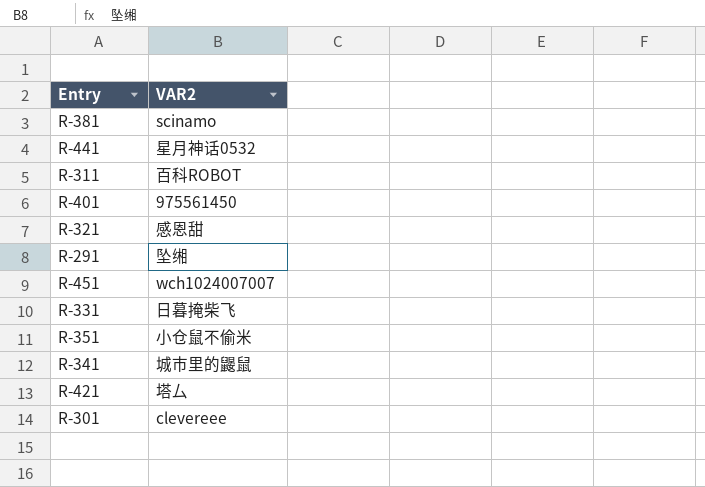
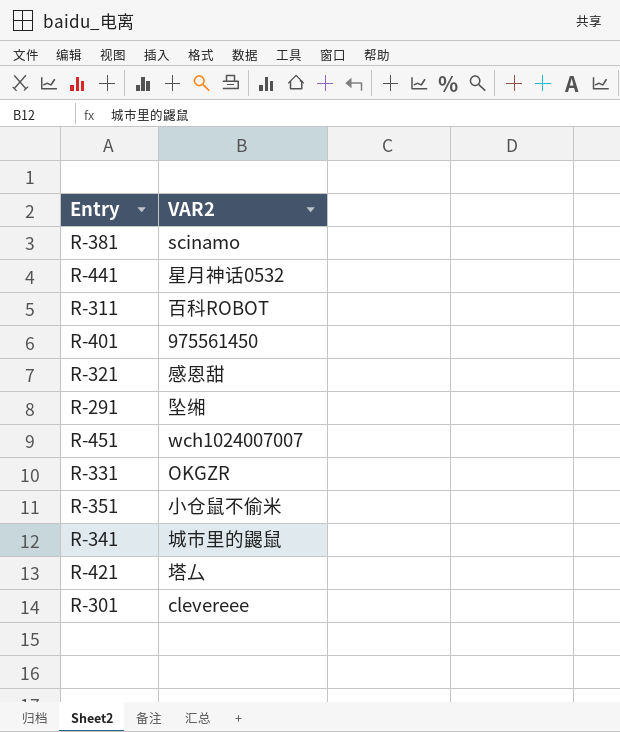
R-331 | VAR2: 日暮掩柴飞 -> OKGZR

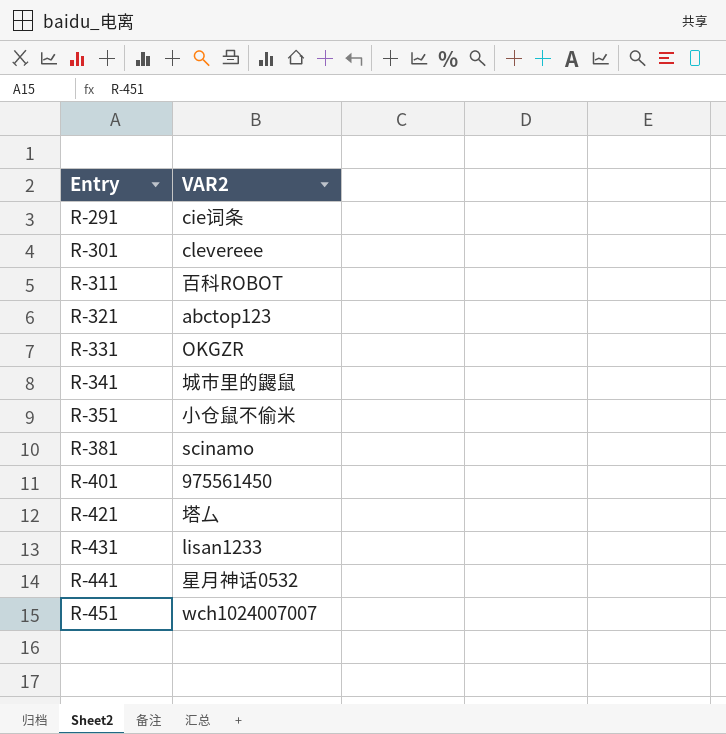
row order: none -> Entry ascending
R-291 | VAR2: 坠缃 -> cie词条
R-321 | VAR2: 感恩甜 -> abctop123
row R-431: none -> lisan1233

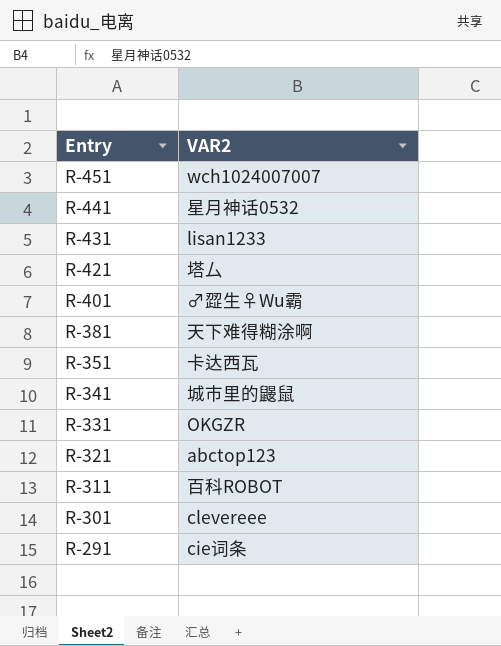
row order: Entry ascending -> Entry descending
R-401 | VAR2: 975561450 -> ♂歰生♀Wu霸
R-381 | VAR2: scinamo -> 天下难得糊涂啊
R-351 | VAR2: 小仓鼠不偷米 -> 卡达西瓦

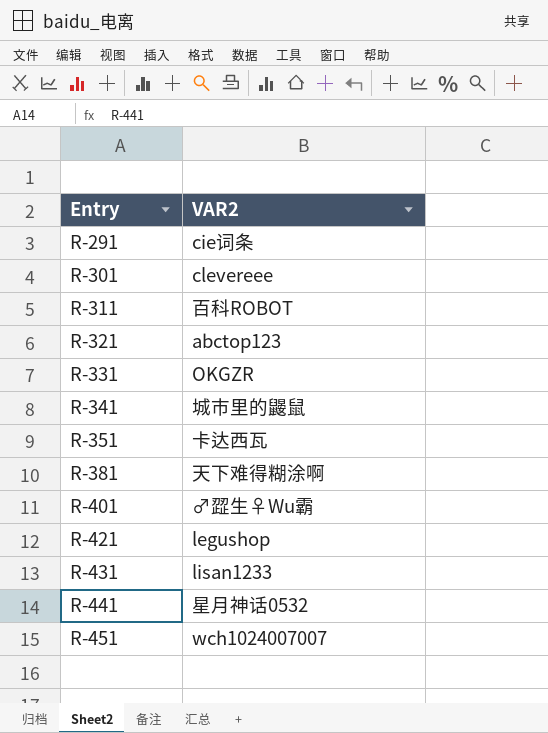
row order: Entry descending -> Entry ascending
R-421 | VAR2: 塔厶 -> legushop

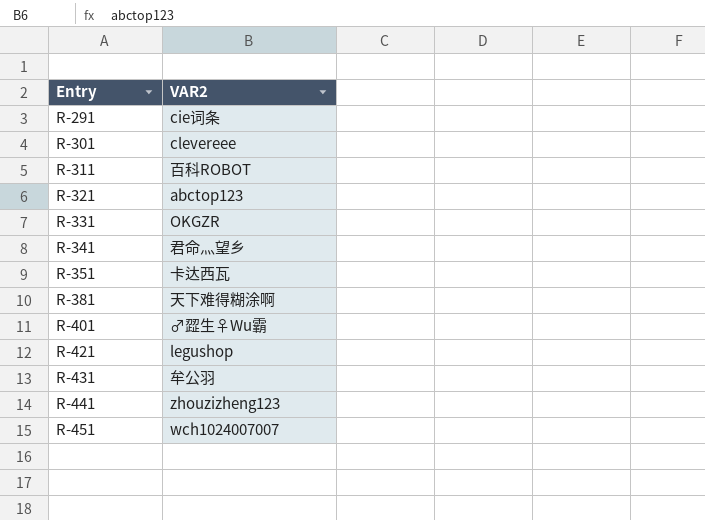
R-341 | VAR2: 城市里的鼹鼠 -> 君命灬望乡
R-431 | VAR2: lisan1233 -> 牟公羽
R-441 | VAR2: 星月神话0532 -> zhouzizheng123

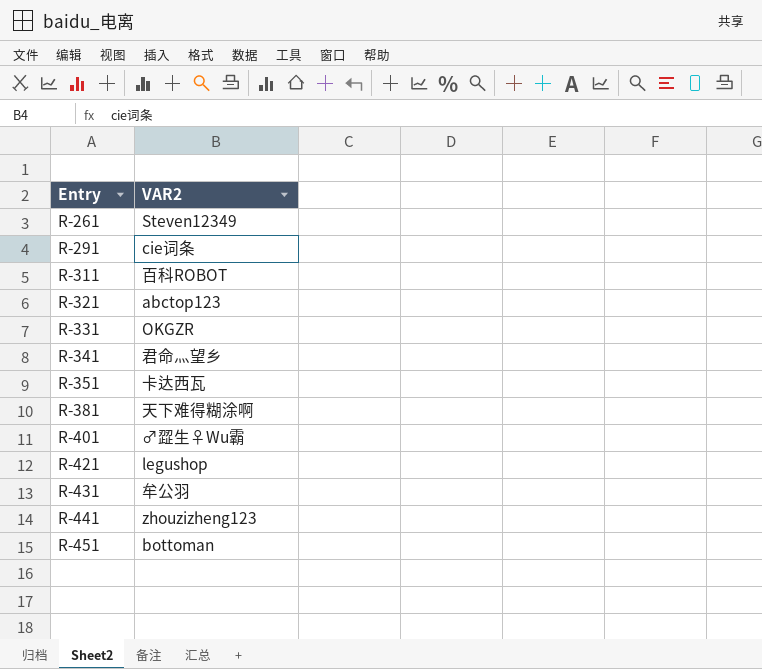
row R-301: clevereee -> none
row R-261: none -> Steven12349
R-451 | VAR2: wch1024007007 -> bottoman

